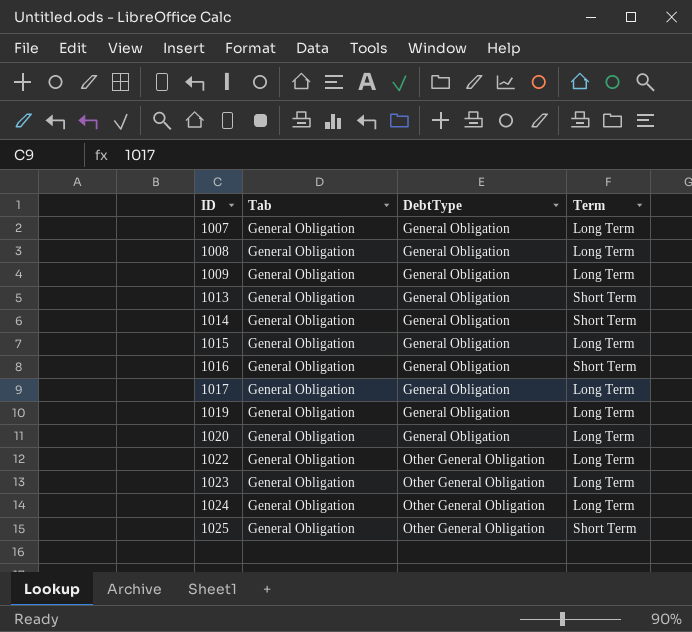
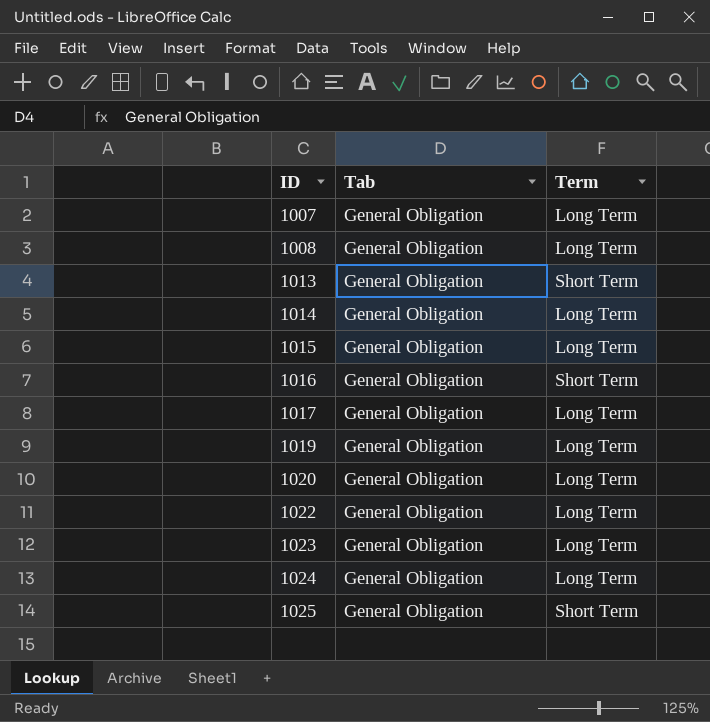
column DebtType | position: 3 -> none
row 1009: General Obligation | General Obligation | Long Term -> none
1014 | Term: Short Term -> Long Term

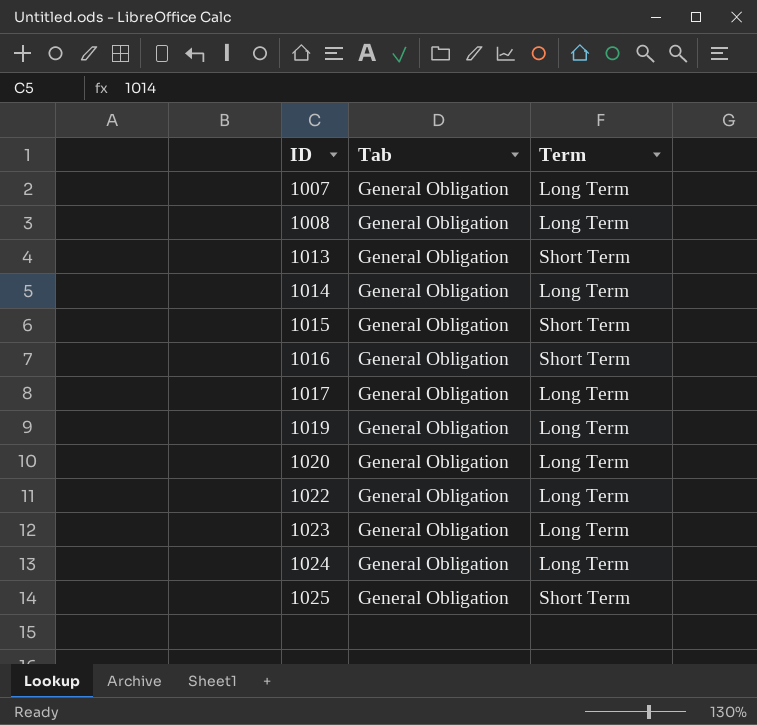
1015 | Term: Long Term -> Short Term

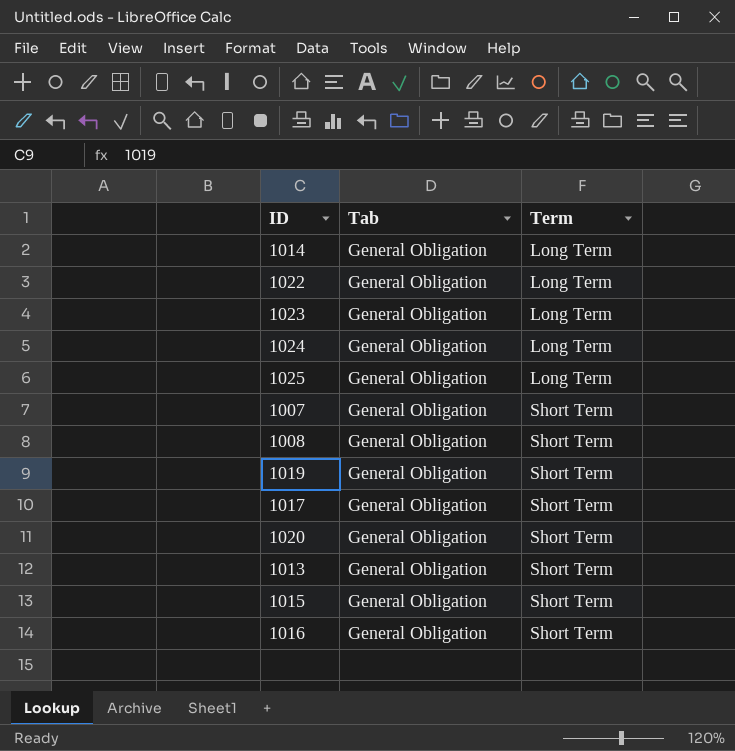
row order: ID ascending -> Term ascending
1025 | Term: Short Term -> Long Term
1007 | Term: Long Term -> Short Term
1008 | Term: Long Term -> Short Term
1019 | Term: Long Term -> Short Term
1017 | Term: Long Term -> Short Term
1020 | Term: Long Term -> Short Term

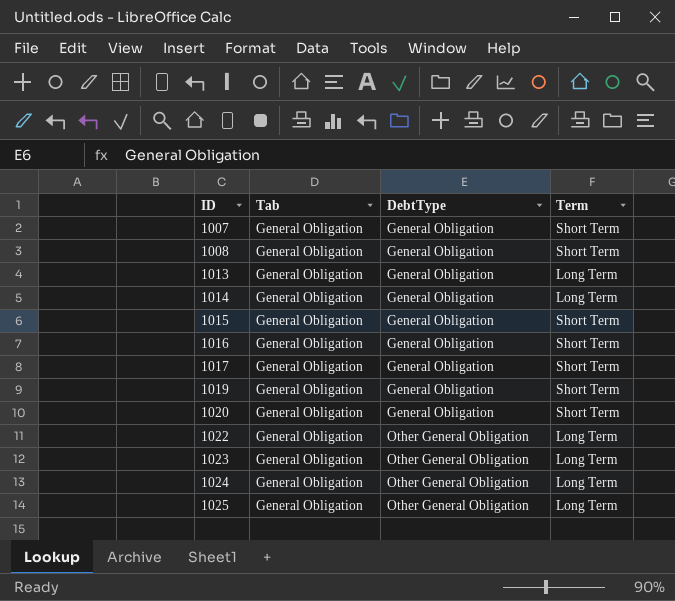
row order: Term ascending -> ID ascending
column DebtType | position: none -> 3
1013 | Term: Short Term -> Long Term

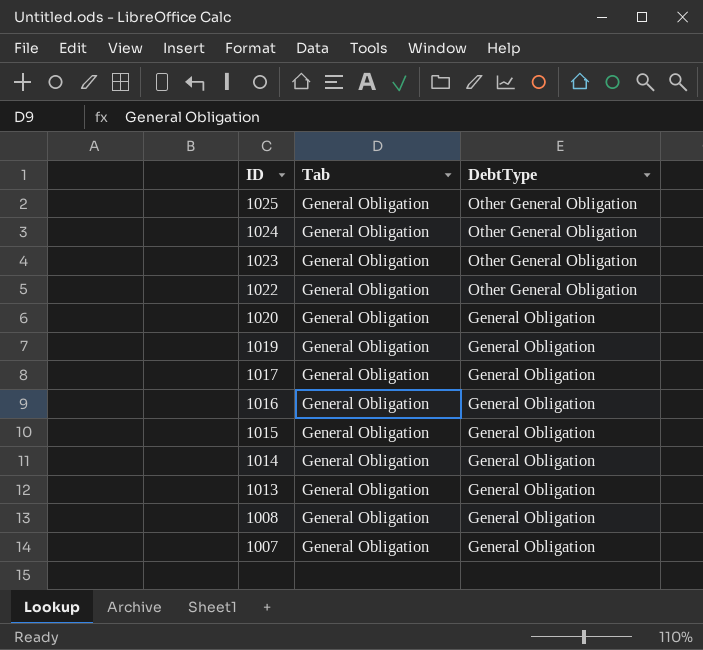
row order: ID ascending -> ID descending
column Term | position: 4 -> none

